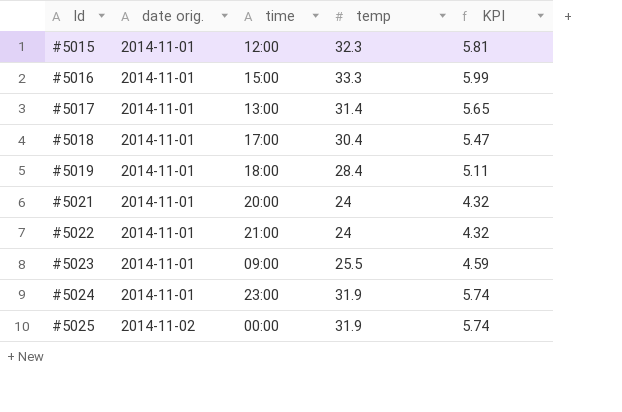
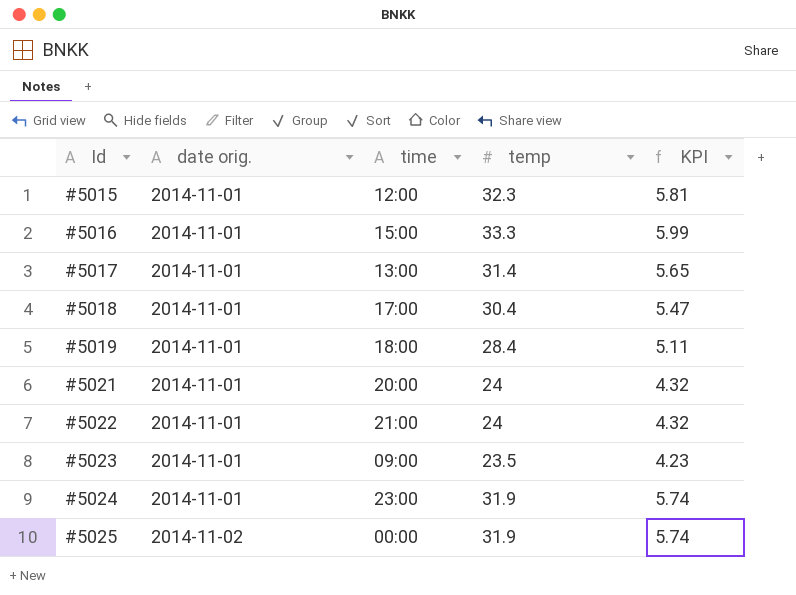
#5023 | temp: 25.5 -> 23.5
#5023 | KPI: 4.59 -> 4.23

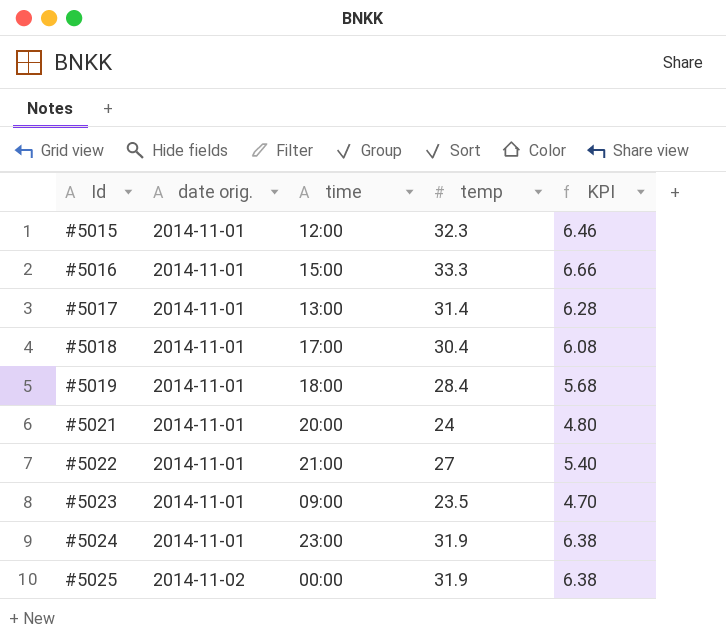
column KPI | formula: [temp] * 0.18 -> [temp] * 0.2
#5022 | temp: 24 -> 27

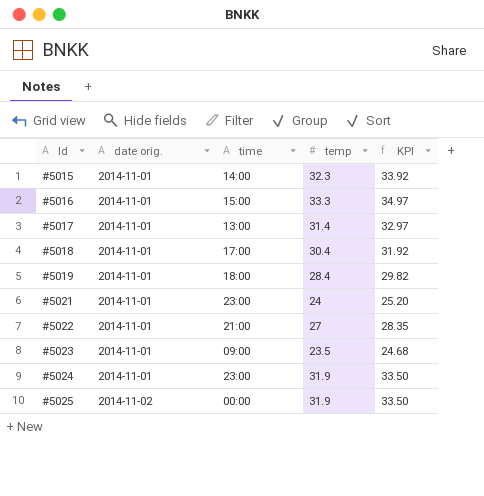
column KPI | formula: [temp] * 0.2 -> [temp] * 1.05
#5015 | time: 12:00 -> 14:00
#5021 | time: 20:00 -> 23:00

